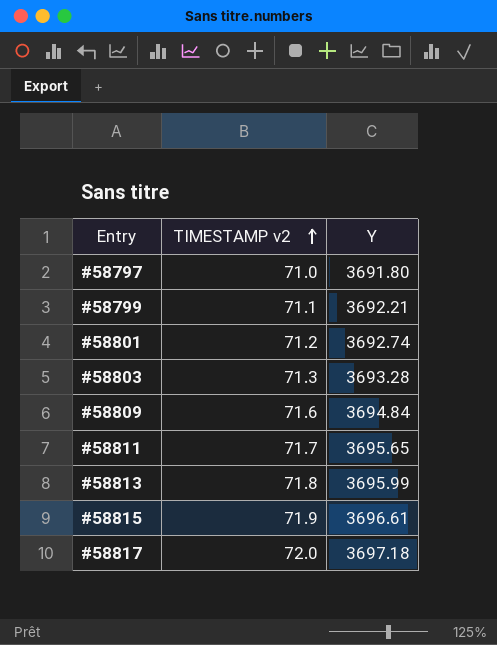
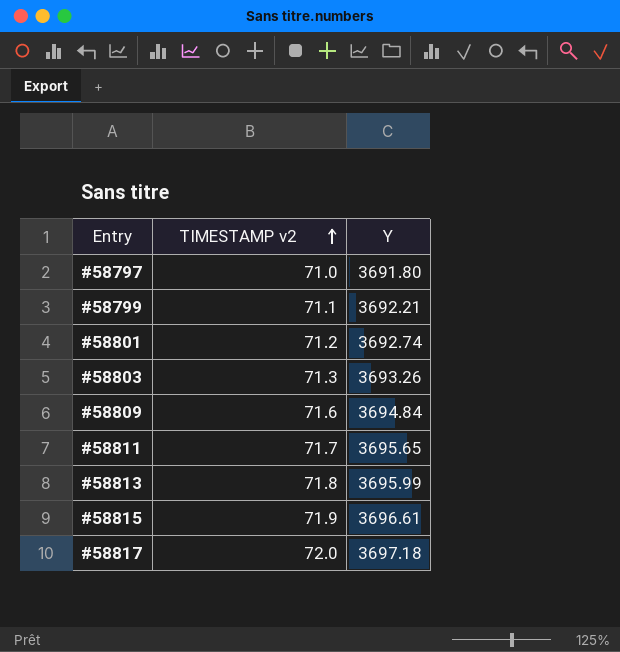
#58803 | Y: 3693.28 -> 3693.26

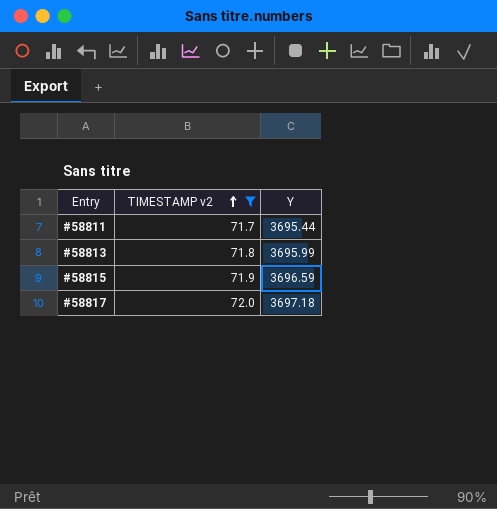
filter: none -> TIMESTAMP v2 >= 71.7
#58811 | Y: 3695.65 -> 3695.44
#58815 | Y: 3696.61 -> 3696.59

